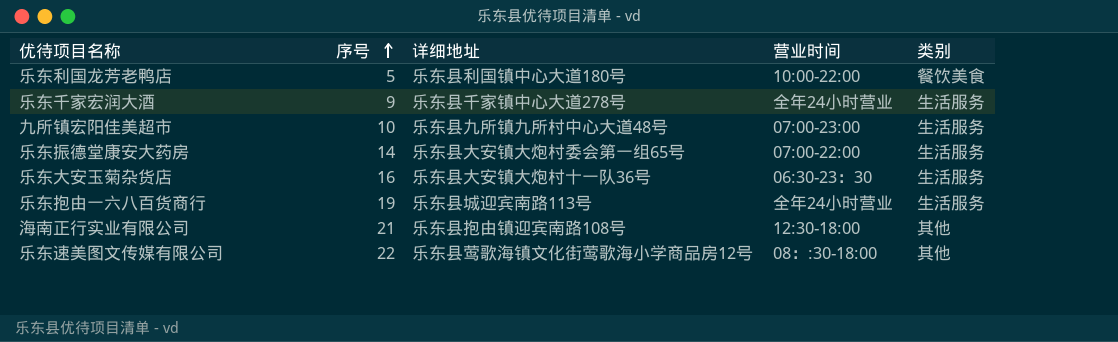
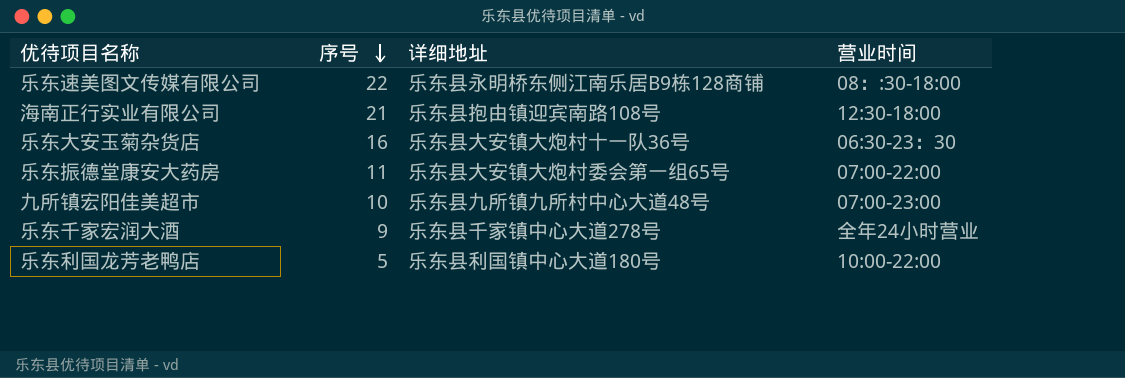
row order: 序号 ascending -> 序号 descending
column 类别 | position: 5 -> none
row 乐东抱由一六八百货商行: 19 | 乐东县城迎宾南路113号 | 全年24小时营业 | 生活服务 -> none
乐东速美图文传媒有限公司 | 详细地址: 乐东县莺歌海镇文化街莺歌海小学商品房12号 -> 乐东县永明桥东侧江南乐居B9栋128商铺
乐东振德堂康安大药房 | 序号: 14 -> 11

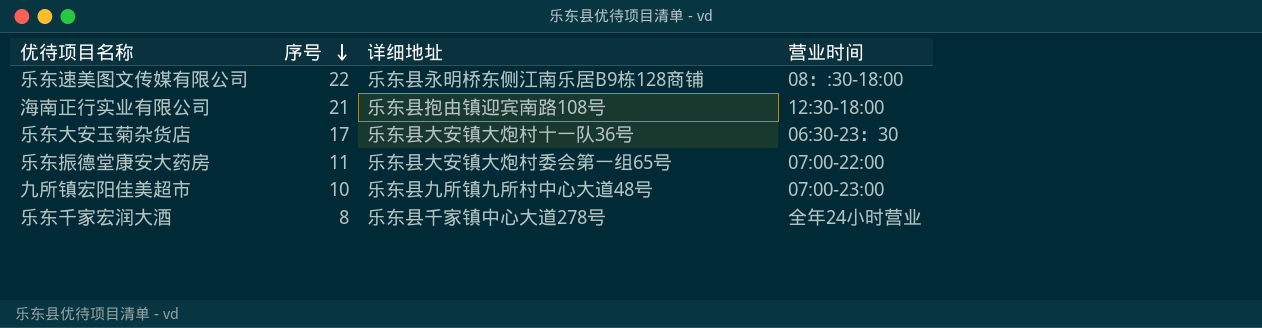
row 乐东利国龙芳老鸭店: 5 | 乐东县利国镇中心大道180号 | 10:00-22:00 -> none
乐东大安玉菊杂货店 | 序号: 16 -> 17
乐东千家宏润大酒 | 序号: 9 -> 8

